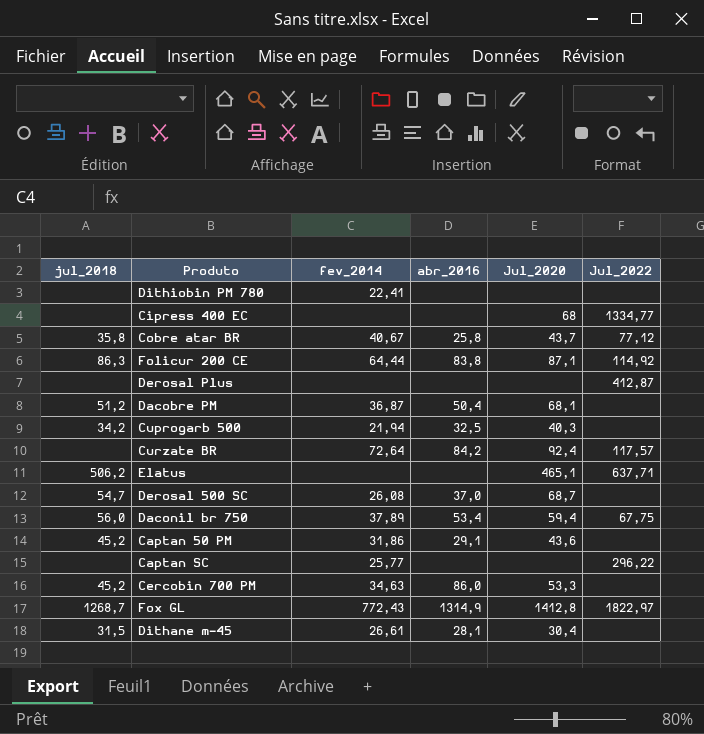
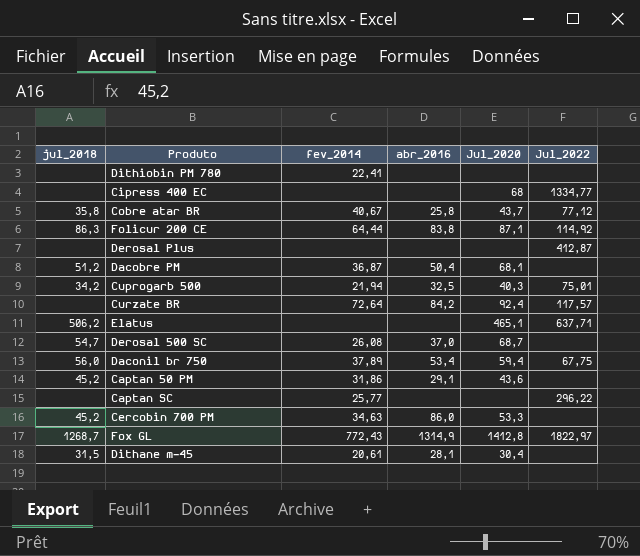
Cuprogarb 500 | Jul_2022: none -> 75,01
Dithane m-45 | fev_2014: 26,61 -> 20,61

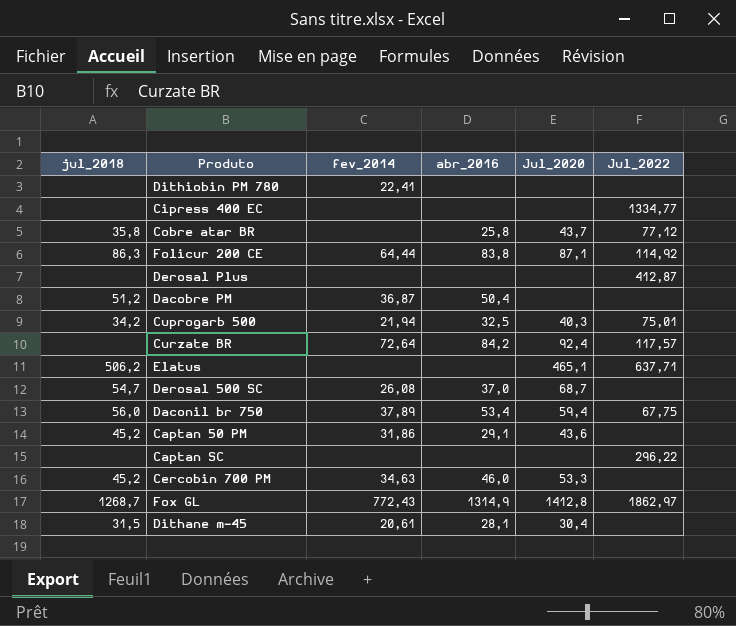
Cipress 400 EC | Jul_2020: 68 -> none
Cobre atar BR | fev_2014: 40,67 -> none
Dacobre PM | Jul_2020: 68,1 -> none
Captan SC | fev_2014: 25,77 -> none
Cercobin 700 PM | abr_2016: 86,0 -> 46,0
Fox GL | Jul_2022: 1822,97 -> 1862,97

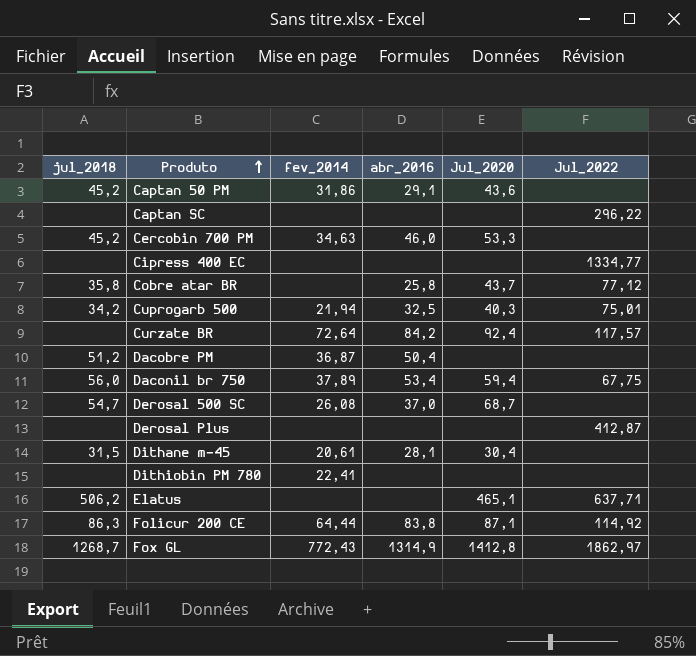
row order: none -> Produto ascending

